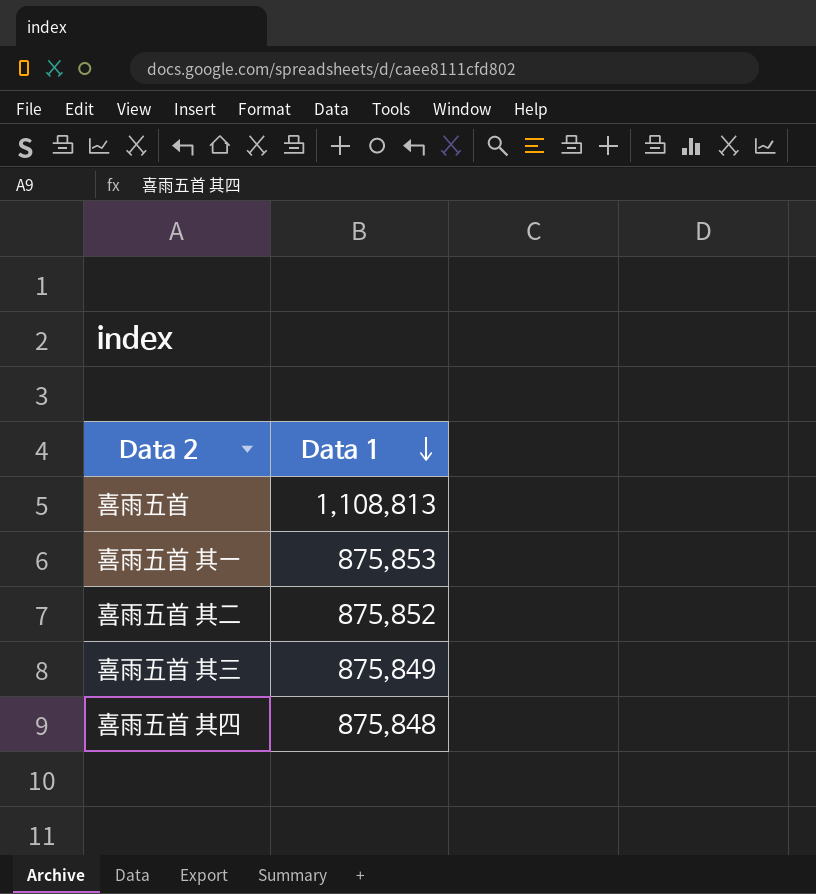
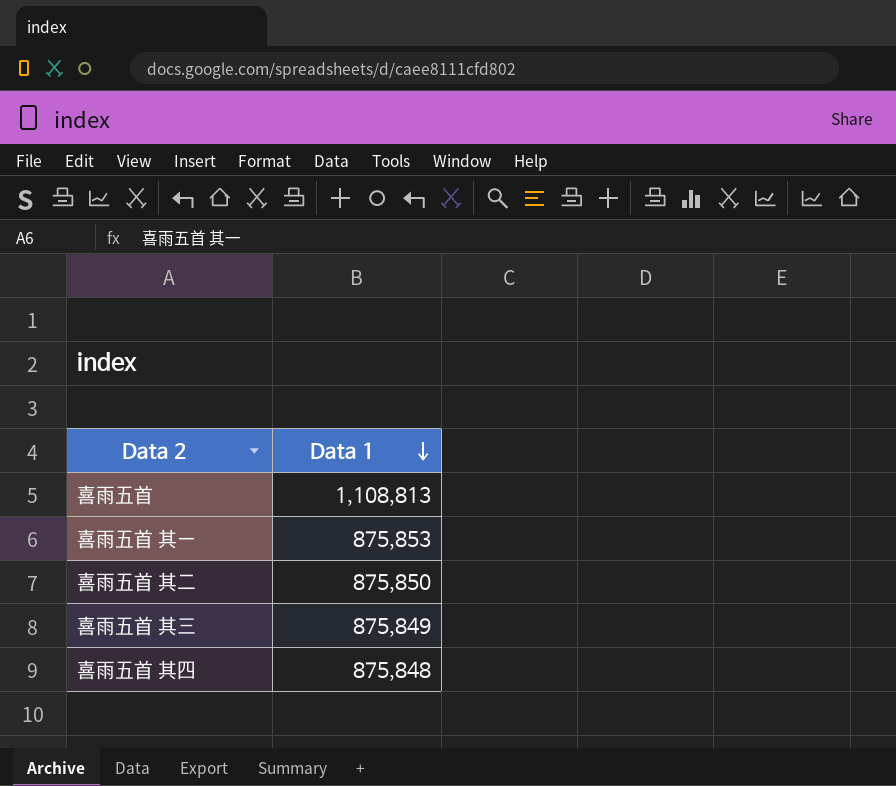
喜雨五首 其二 | Data 1: 875,852 -> 875,850

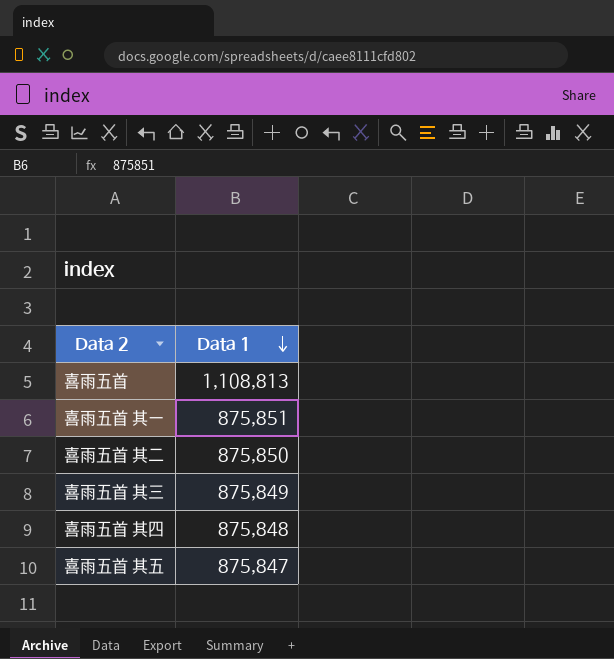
喜雨五首 其一 | Data 1: 875,853 -> 875,851
row 喜雨五首 其五: none -> 875,847

